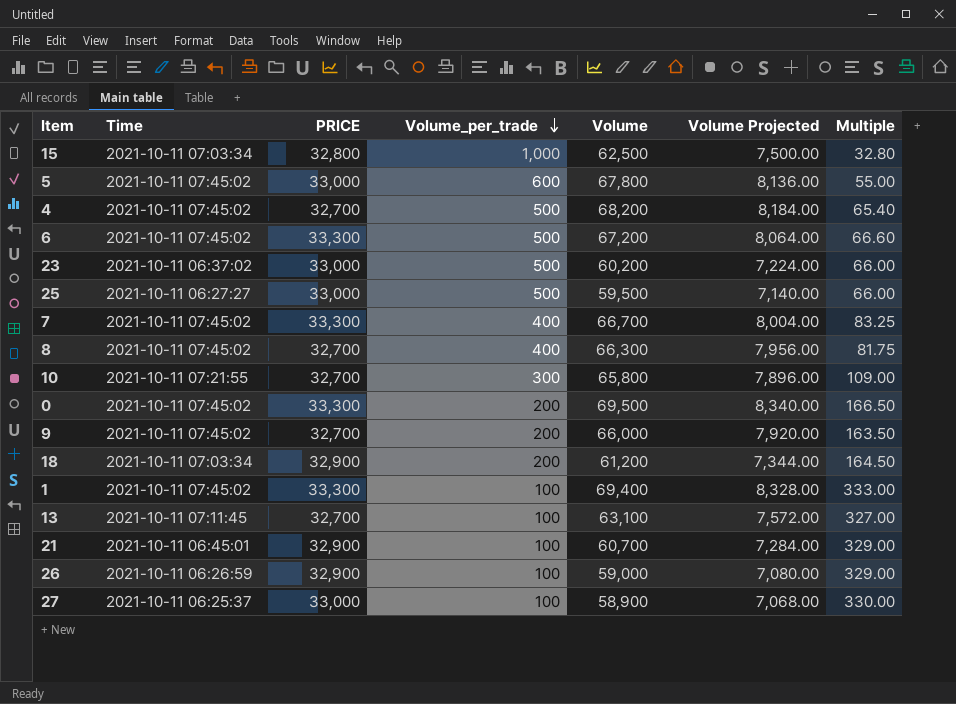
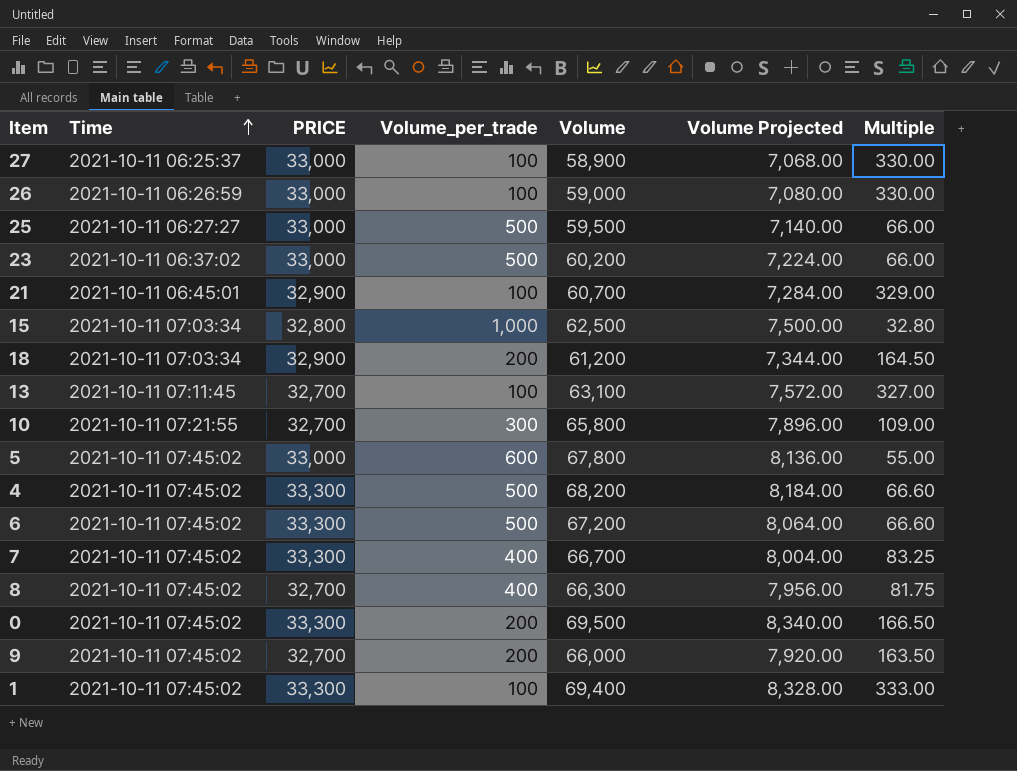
row order: Volume_per_trade descending -> Time ascending
26 | PRICE: 32,900 -> 33,000
26 | Multiple: 329.00 -> 330.00
4 | PRICE: 32,700 -> 33,300
4 | Multiple: 65.40 -> 66.60

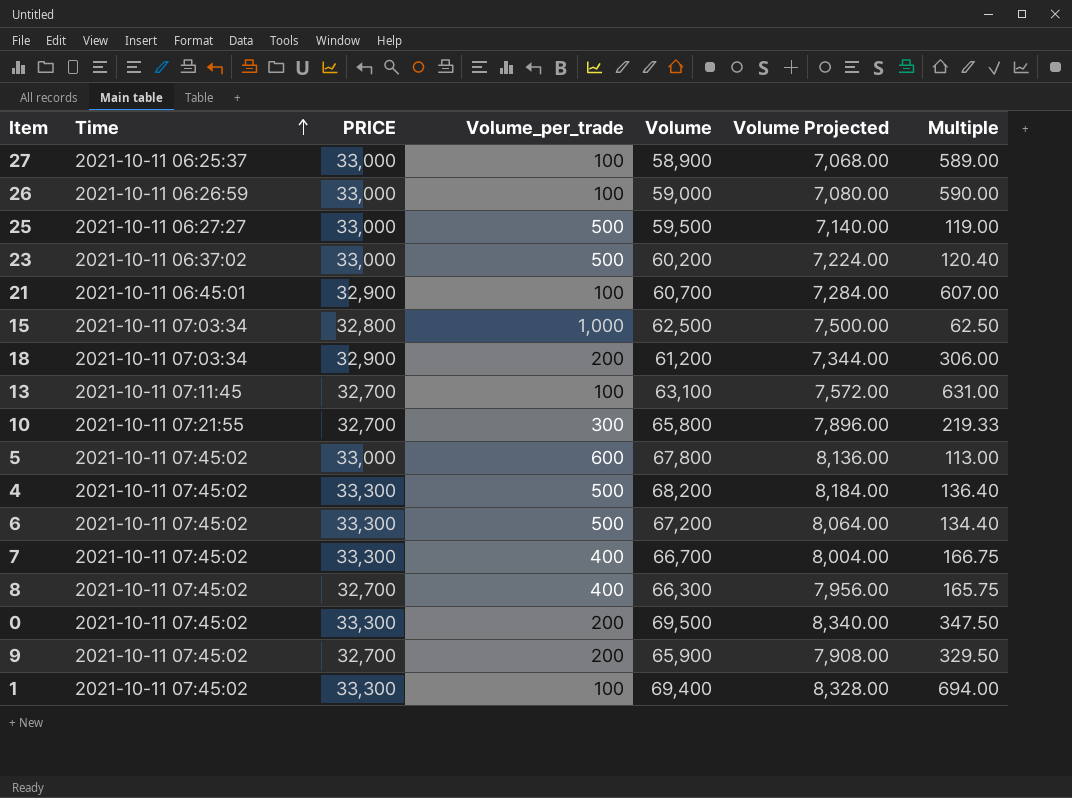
column Multiple | formula: [PRICE] / [Volume_per_trade] -> [Volume] / [Volume_per_trade]
9 | Volume: 66,000 -> 65,900
9 | Volume Projected: 7,920.00 -> 7,908.00

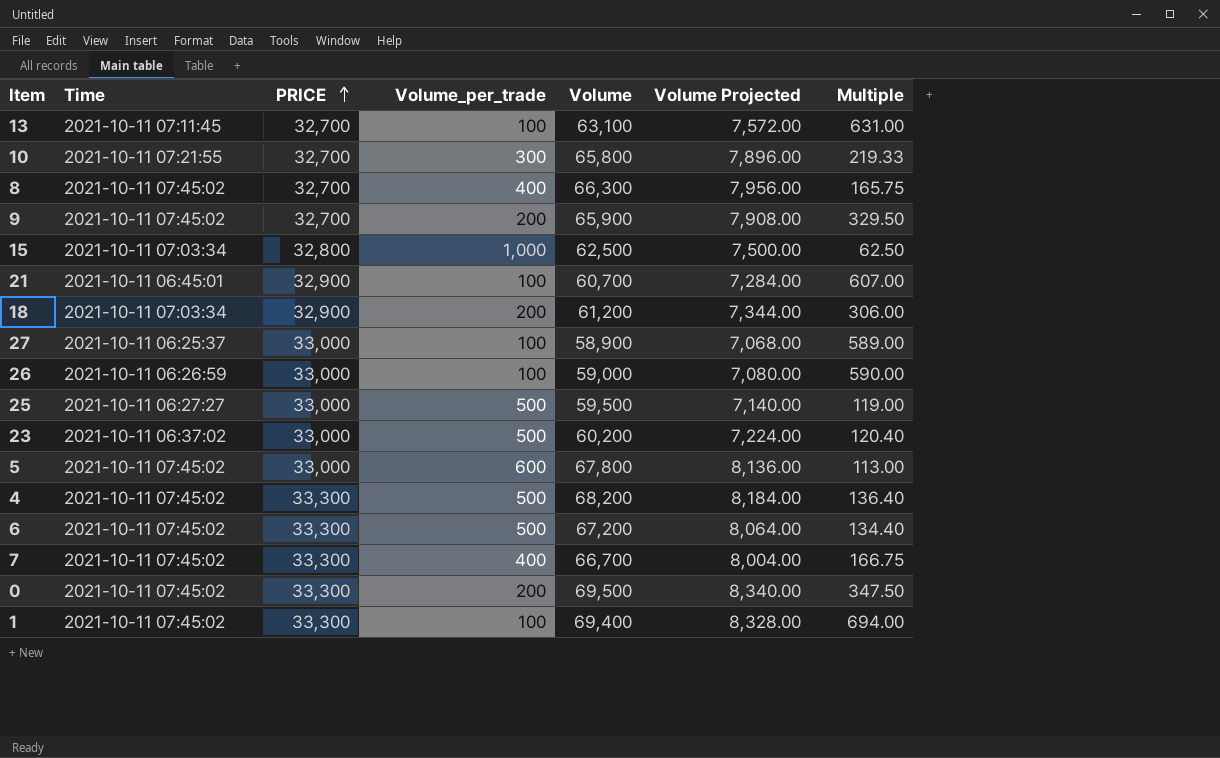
row order: Time ascending -> PRICE ascending

